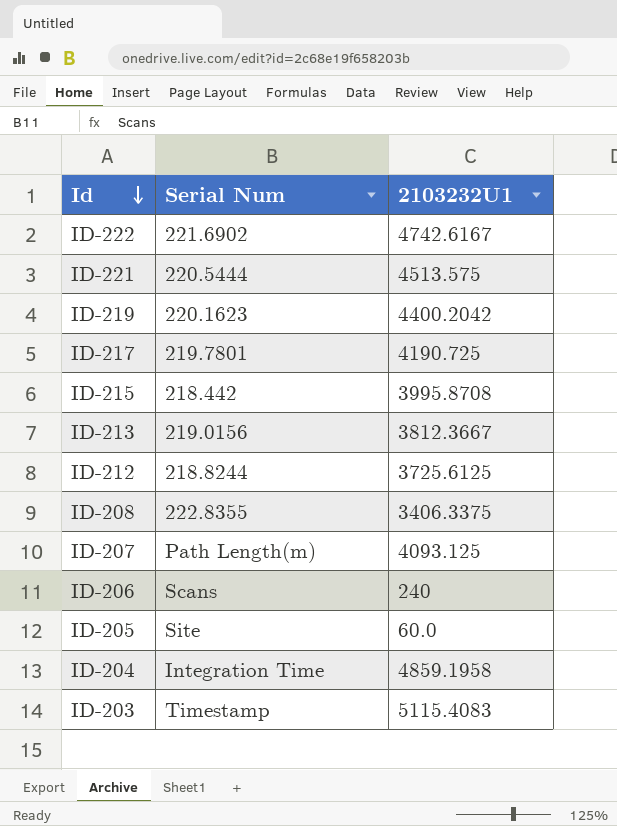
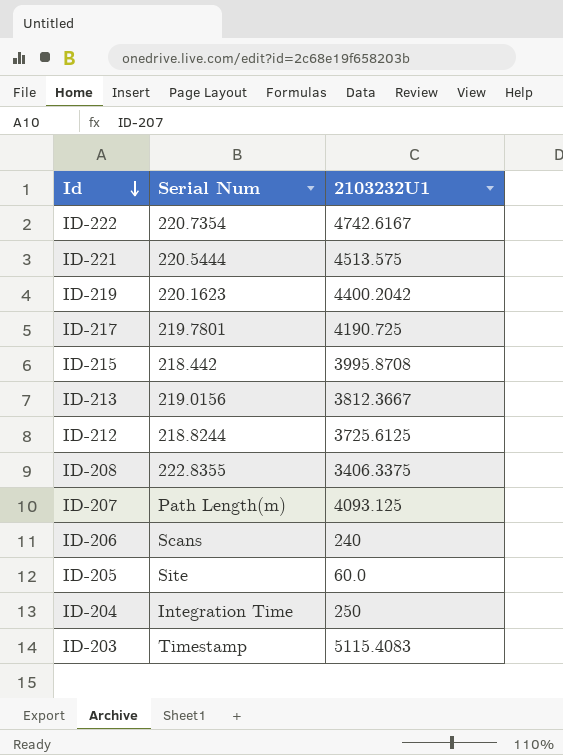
ID-222 | Serial Num: 221.6902 -> 220.7354
ID-204 | 2103232U1: 4859.1958 -> 250

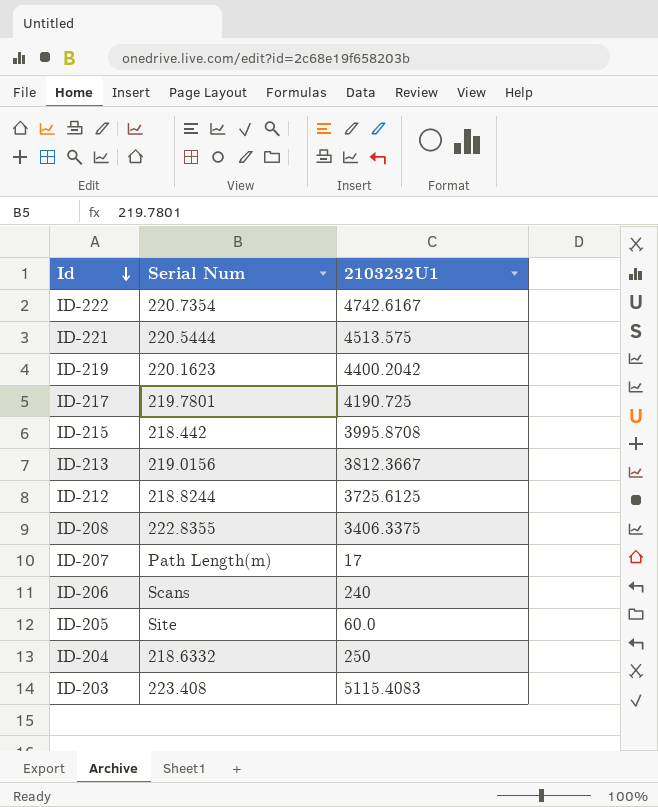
ID-207 | 2103232U1: 4093.125 -> 17
ID-204 | Serial Num: Integration Time -> 218.6332
ID-203 | Serial Num: Timestamp -> 223.408

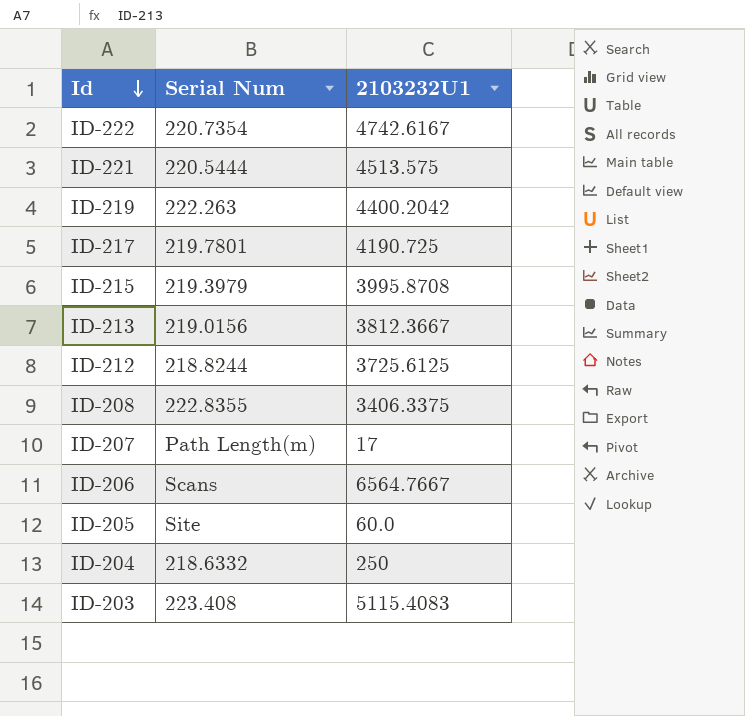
ID-219 | Serial Num: 220.1623 -> 222.263
ID-215 | Serial Num: 218.442 -> 219.3979
ID-206 | 2103232U1: 240 -> 6564.7667

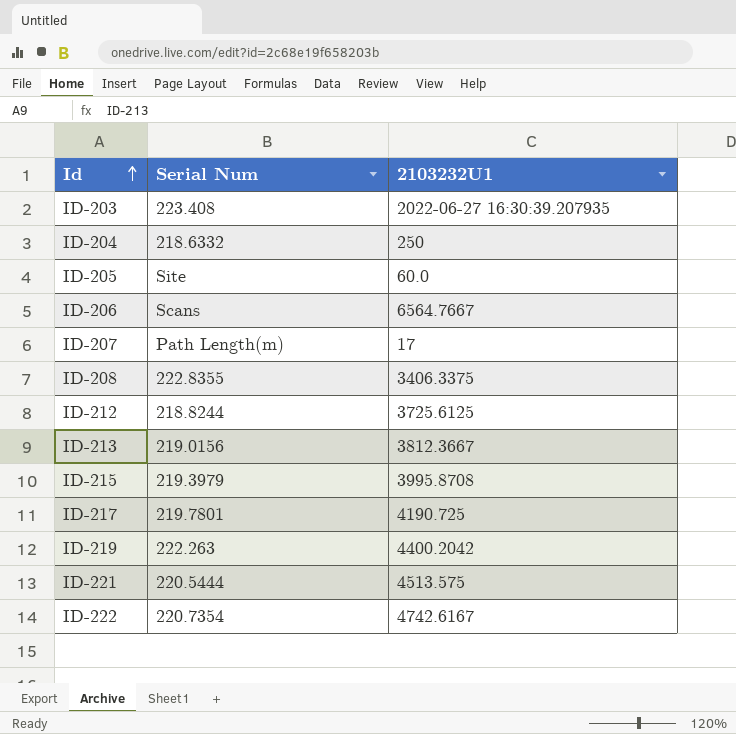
row order: Id descending -> Id ascending
ID-203 | 2103232U1: 5115.4083 -> 2022-06-27 16:30:39.207935

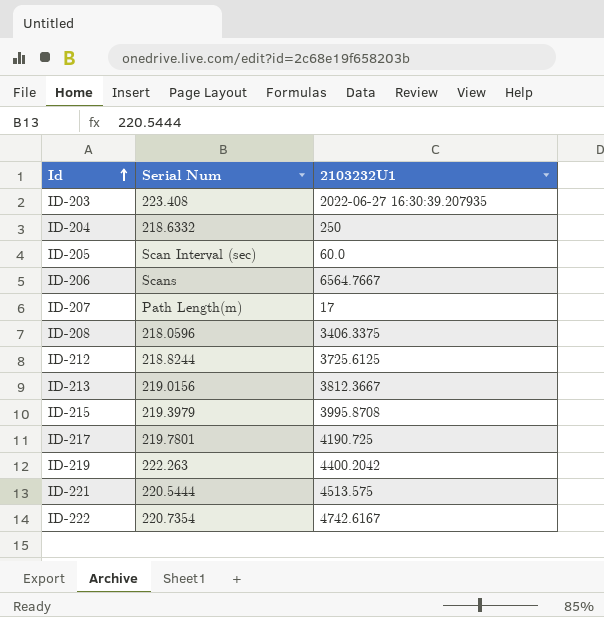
ID-205 | Serial Num: Site -> Scan Interval (sec)
ID-208 | Serial Num: 222.8355 -> 218.0596

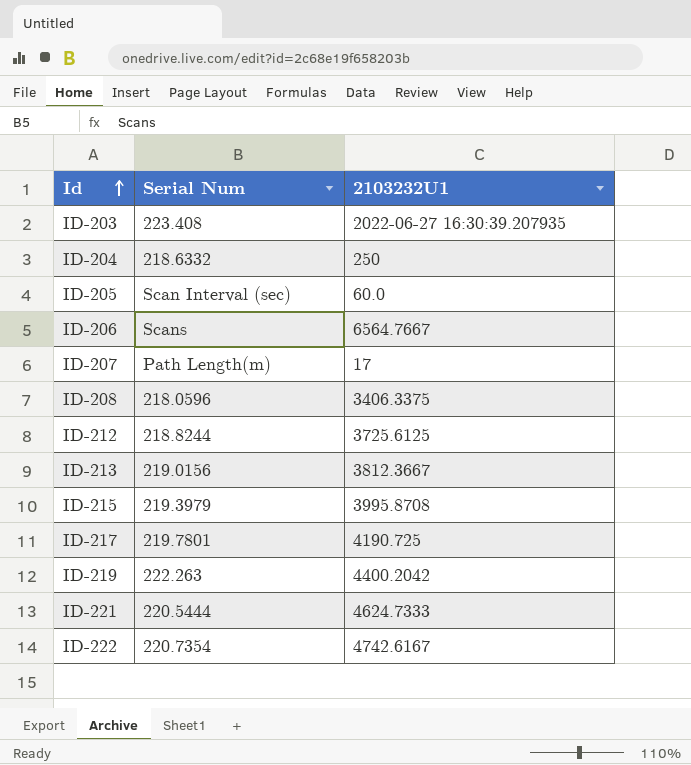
ID-221 | 2103232U1: 4513.575 -> 4624.7333

